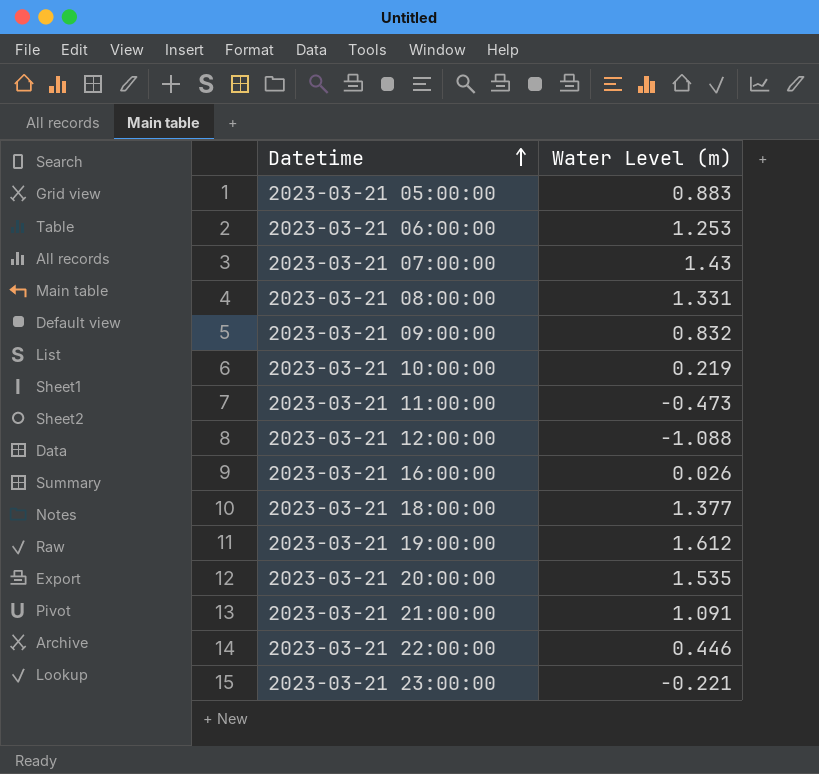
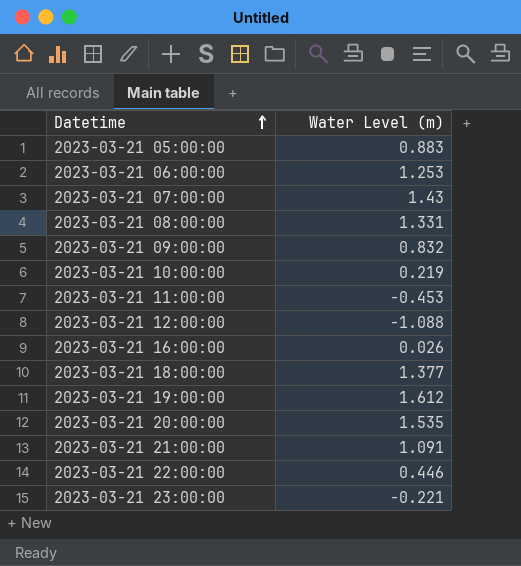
2023-03-21 11:00:00 | Water Level (m): -0.473 -> -0.453

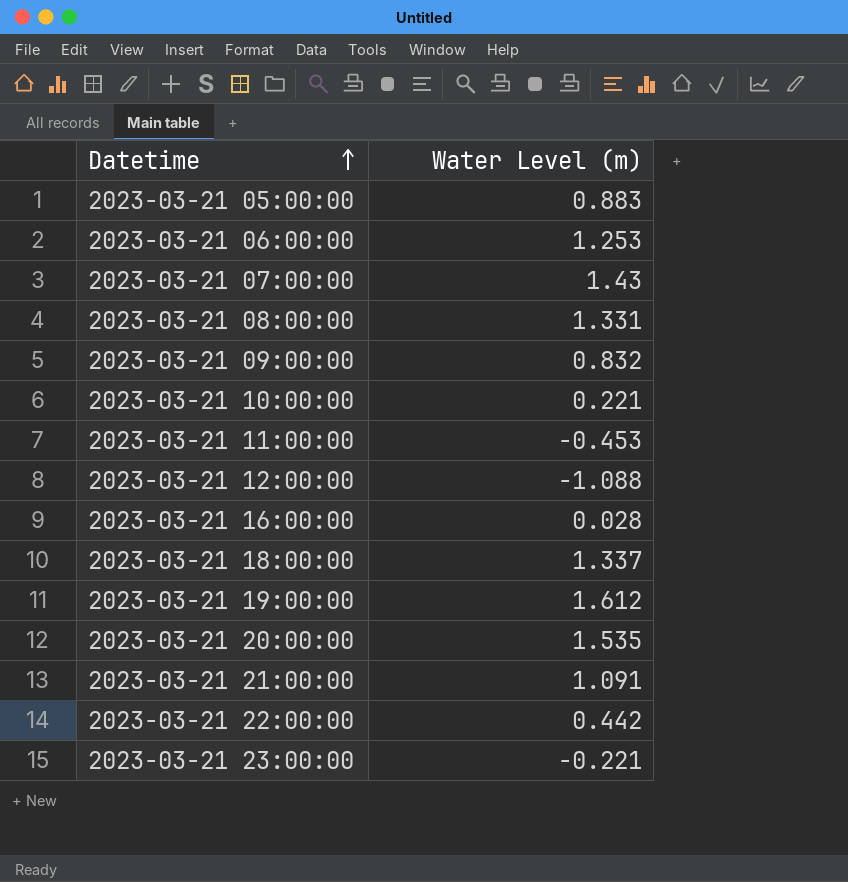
2023-03-21 10:00:00 | Water Level (m): 0.219 -> 0.221
2023-03-21 16:00:00 | Water Level (m): 0.026 -> 0.028
2023-03-21 18:00:00 | Water Level (m): 1.377 -> 1.337
2023-03-21 22:00:00 | Water Level (m): 0.446 -> 0.442

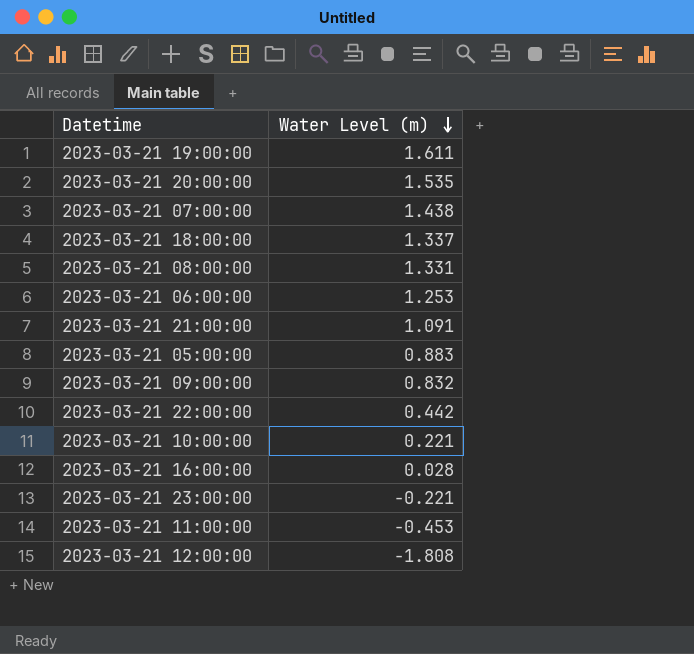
row order: Datetime ascending -> Water Level (m) descending
2023-03-21 19:00:00 | Water Level (m): 1.612 -> 1.611
2023-03-21 07:00:00 | Water Level (m): 1.43 -> 1.438
2023-03-21 12:00:00 | Water Level (m): -1.088 -> -1.808

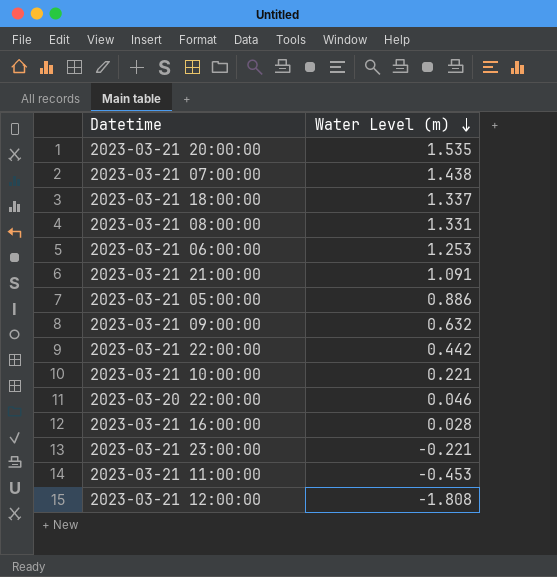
row 2023-03-21 19:00:00: 1.611 -> none
2023-03-21 05:00:00 | Water Level (m): 0.883 -> 0.886
2023-03-21 09:00:00 | Water Level (m): 0.832 -> 0.632
row 2023-03-20 22:00:00: none -> 0.046

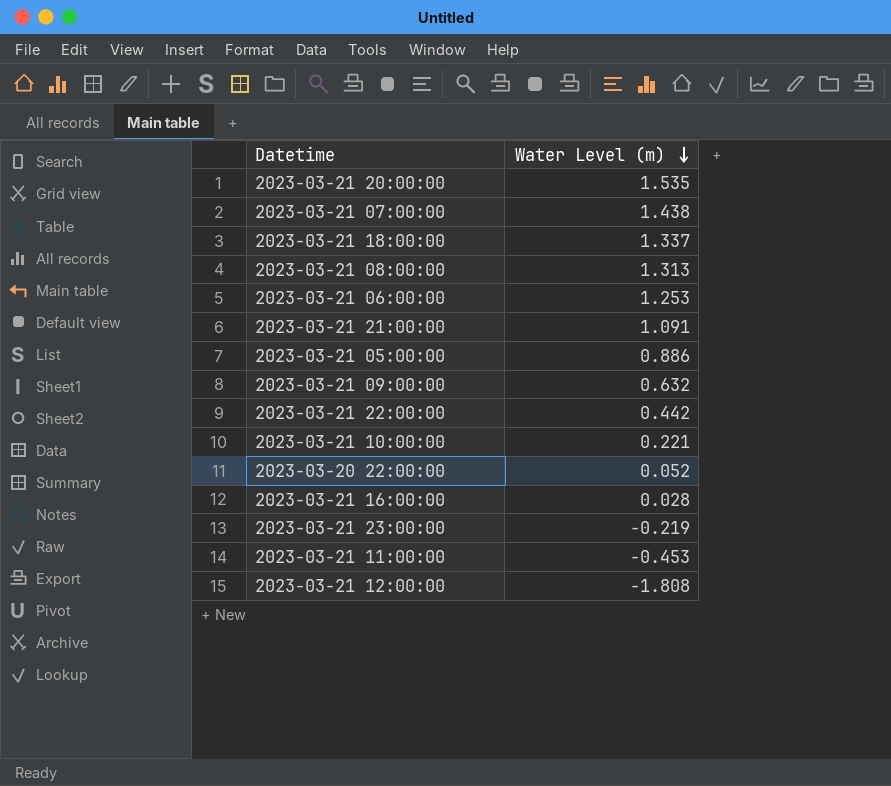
2023-03-21 08:00:00 | Water Level (m): 1.331 -> 1.313
2023-03-20 22:00:00 | Water Level (m): 0.046 -> 0.052
2023-03-21 23:00:00 | Water Level (m): -0.221 -> -0.219

